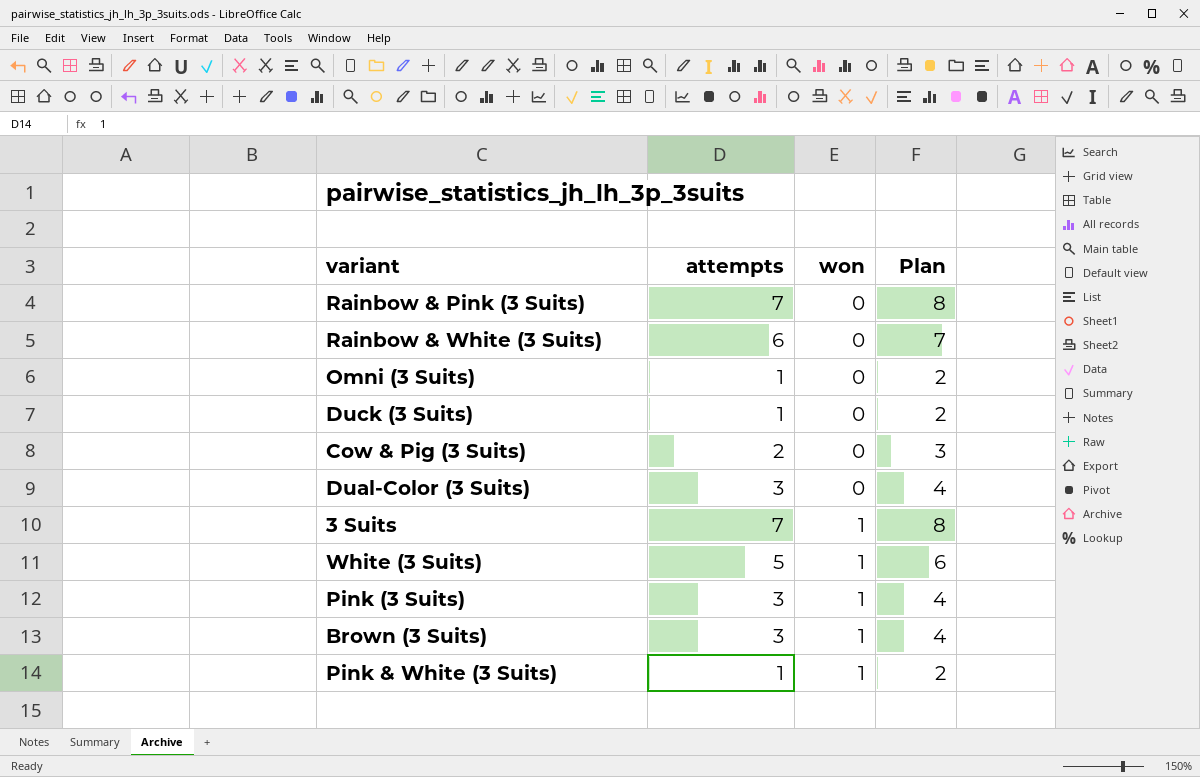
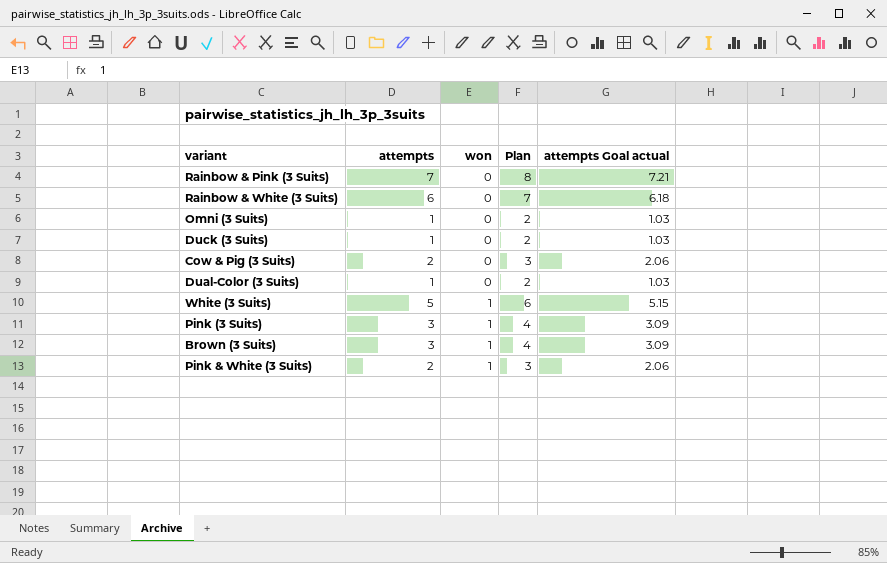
column attempts Goal actual | formula: none -> [attempts] * 1.03
row 3 Suits: 7 | 1 | 8 -> none
Dual-Color (3 Suits) | attempts: 3 -> 1
Dual-Color (3 Suits) | Plan: 4 -> 2
Pink & White (3 Suits) | attempts: 1 -> 2
Pink & White (3 Suits) | Plan: 2 -> 3

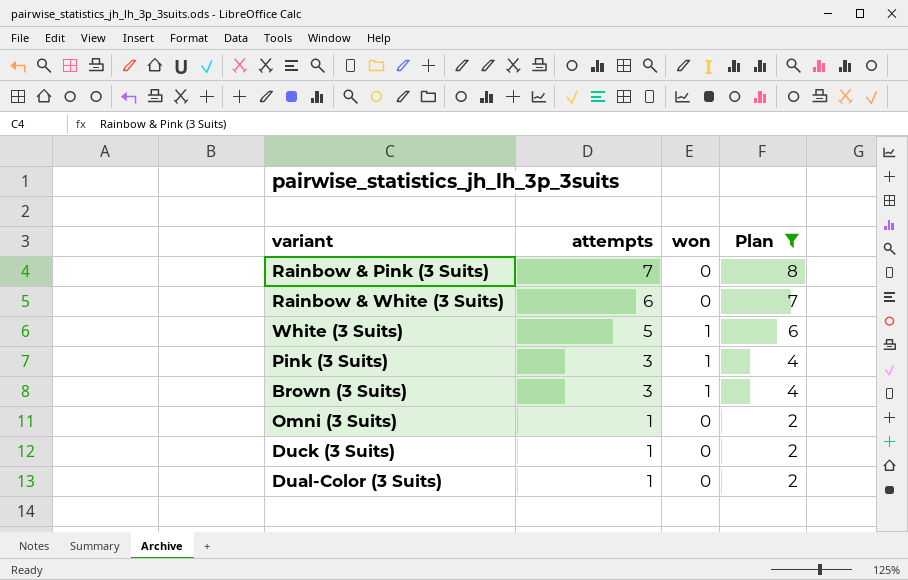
filter: none -> Plan != 3
row order: won ascending -> attempts descending
column attempts Goal actual | formula: [attempts] * 1.03 -> none

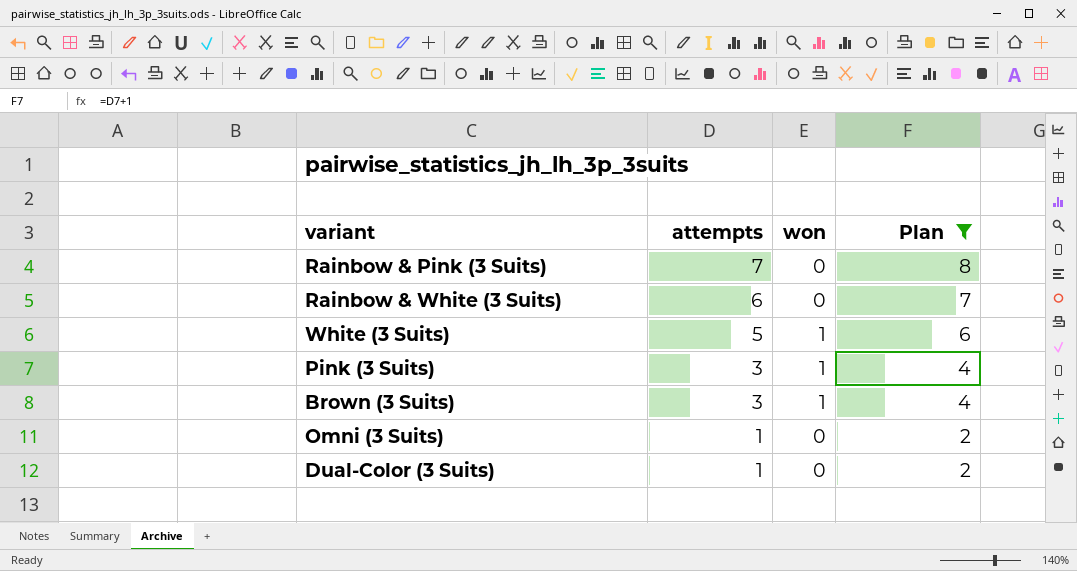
row Duck (3 Suits): 1 | 0 | 2 -> none

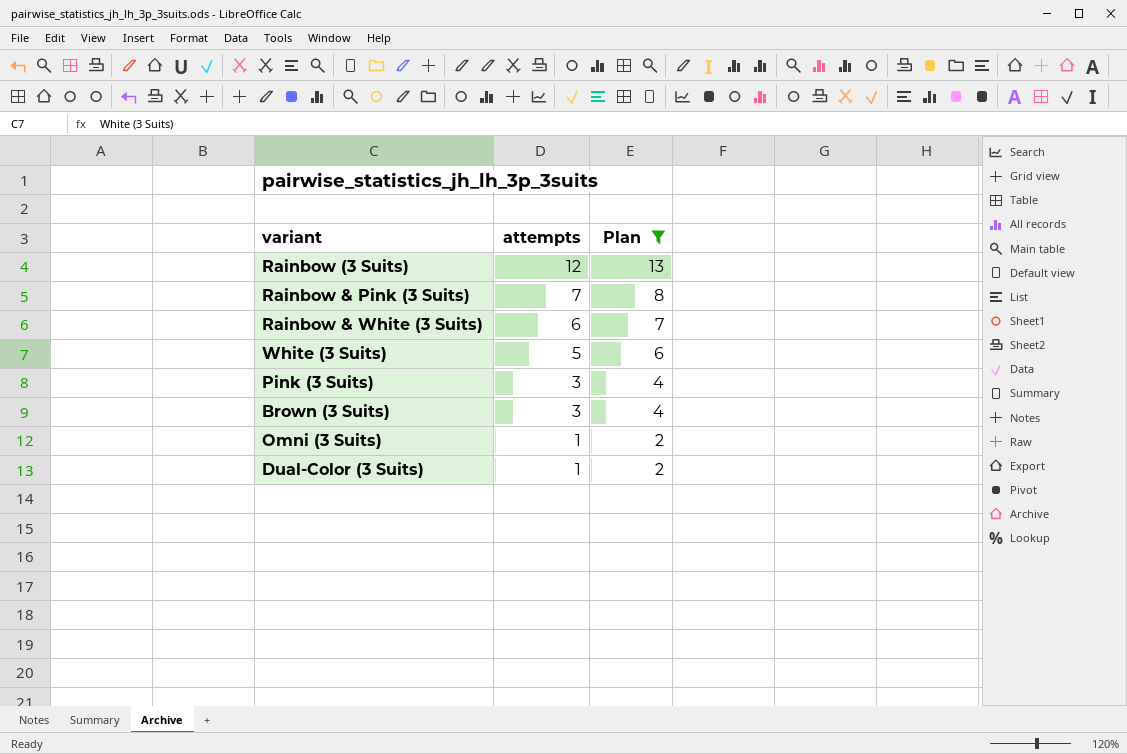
column won | position: 3 -> none
row Rainbow (3 Suits): none -> 12 | 13

